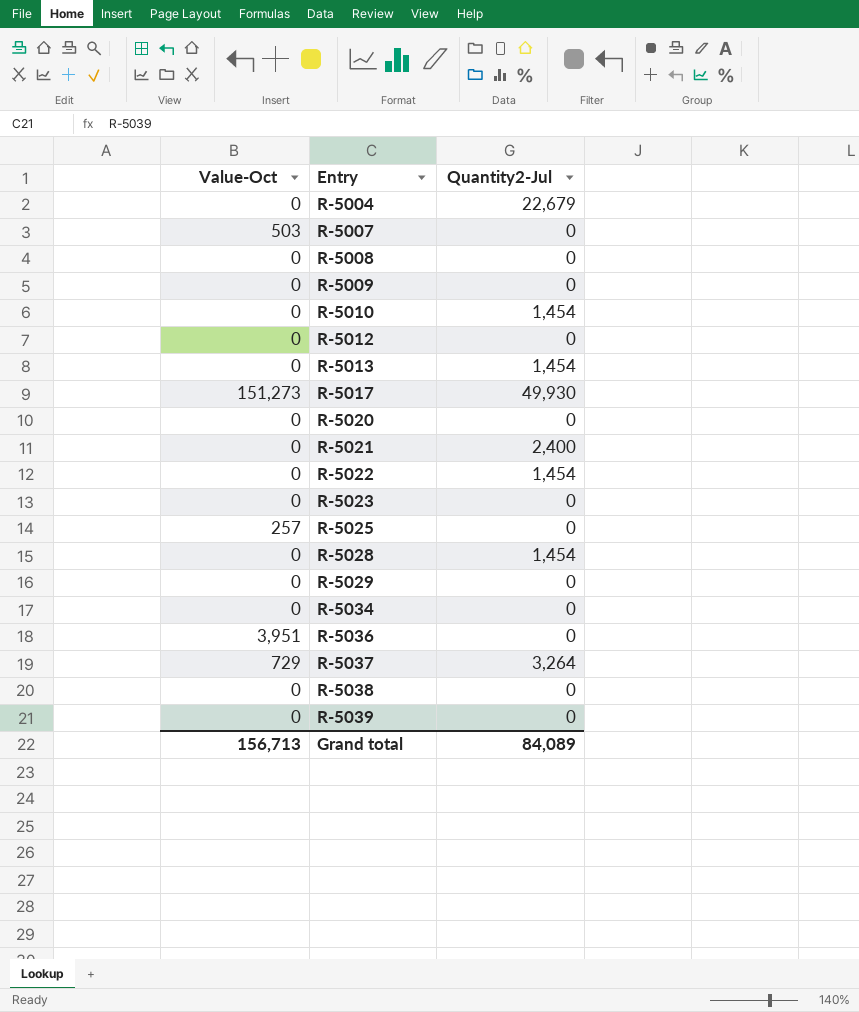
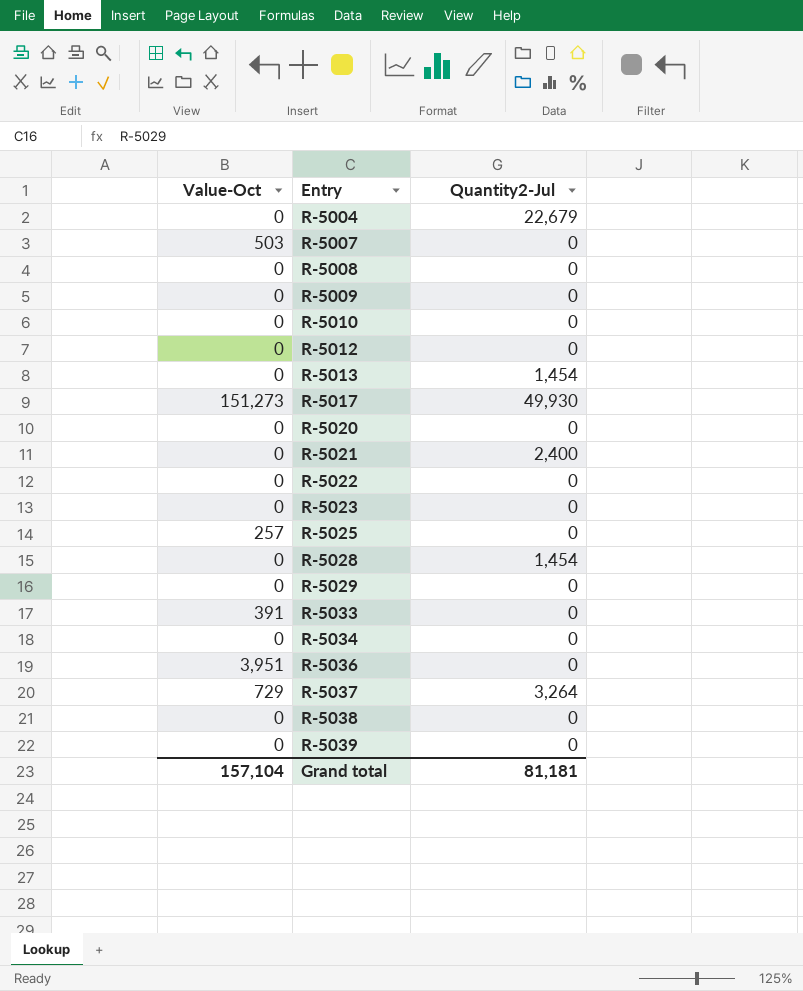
R-5010 | Quantity2-Jul: 1,454 -> 0
R-5022 | Quantity2-Jul: 1,454 -> 0
row R-5033: none -> 391 | 0
Grand total | Value-Oct: 156,713 -> 157,104
Grand total | Quantity2-Jul: 84,089 -> 81,181

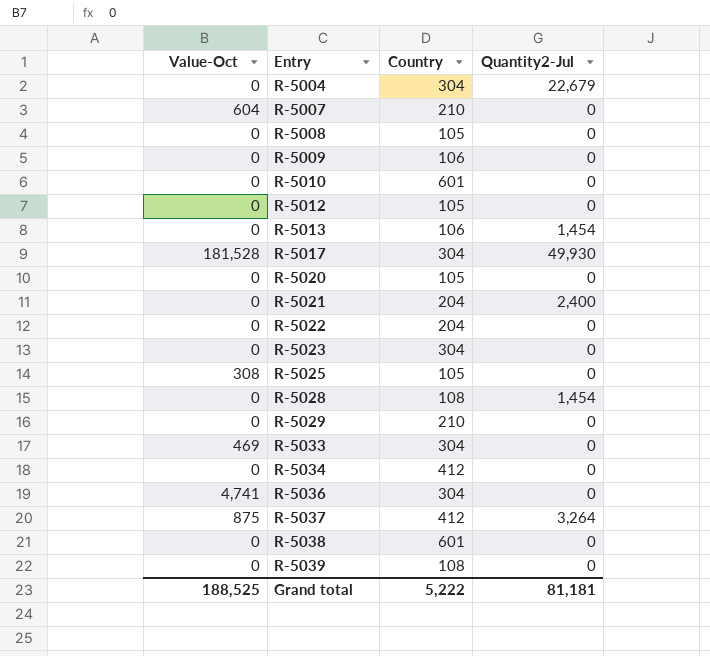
column Country | position: none -> 3
R-5007 | Value-Oct: 503 -> 604
R-5017 | Value-Oct: 151,273 -> 181,528
R-5025 | Value-Oct: 257 -> 308
R-5033 | Value-Oct: 391 -> 469
R-5036 | Value-Oct: 3,951 -> 4,741
R-5037 | Value-Oct: 729 -> 875
Grand total | Value-Oct: 157,104 -> 188,525

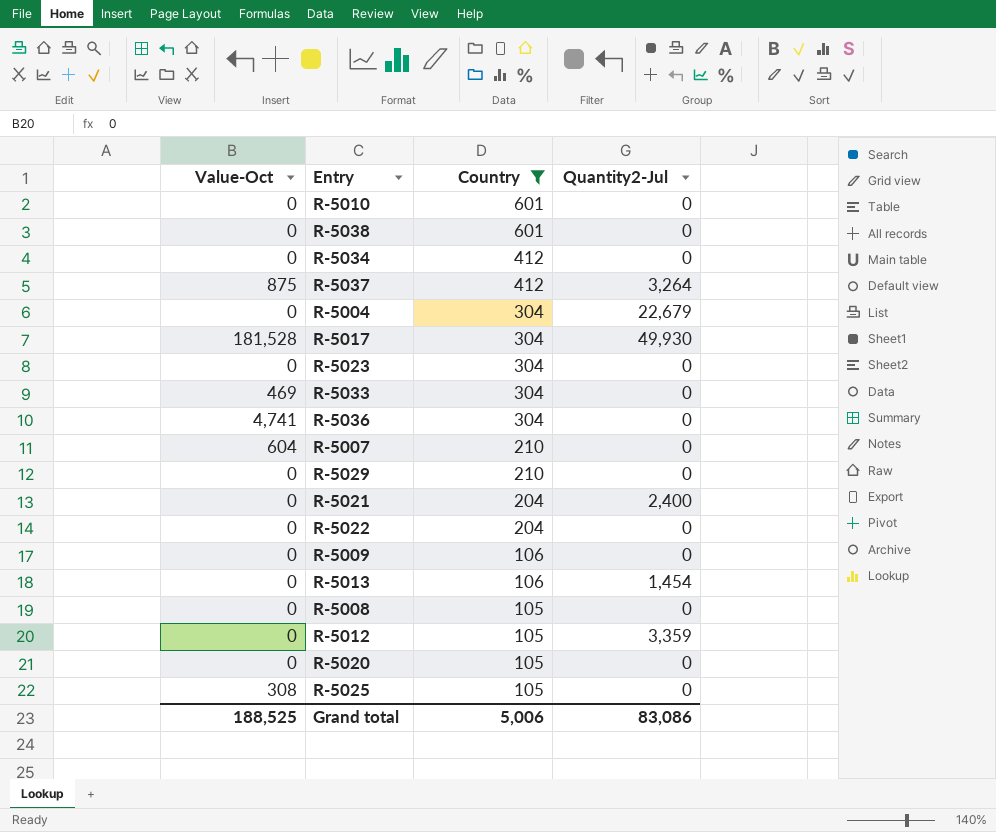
filter: none -> Country != 108
row order: Entry ascending -> Country descending
R-5012 | Quantity2-Jul: 0 -> 3,359
Grand total | Country: 5,222 -> 5,006
Grand total | Quantity2-Jul: 81,181 -> 83,086

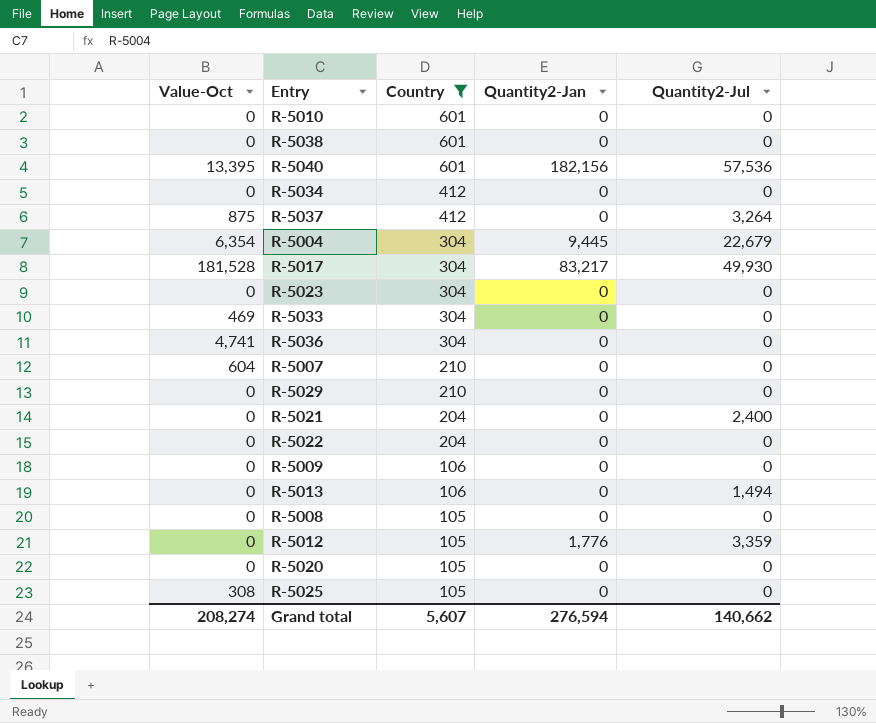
column Quantity2-Jan | position: none -> 4
row R-5040: none -> 13,395 | 601 | 182,156 | 57,536
R-5004 | Value-Oct: 0 -> 6,354
R-5013 | Quantity2-Jul: 1,454 -> 1,494
Grand total | Value-Oct: 188,525 -> 208,274
Grand total | Country: 5,006 -> 5,607
Grand total | Quantity2-Jul: 83,086 -> 140,662

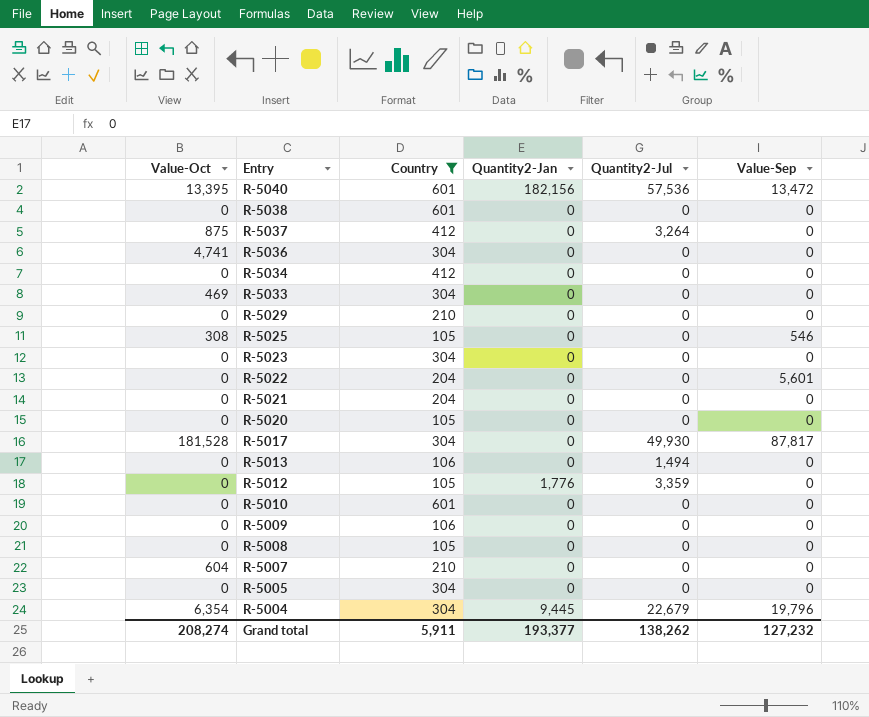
row order: Country descending -> Entry descending
column Value-Sep | position: none -> 6
R-5021 | Quantity2-Jul: 2,400 -> 0
R-5017 | Quantity2-Jan: 83,217 -> 0
row R-5005: none -> 0 | 304 | 0 | 0 | 0
Grand total | Country: 5,607 -> 5,911
Grand total | Quantity2-Jan: 276,594 -> 193,377
Grand total | Quantity2-Jul: 140,662 -> 138,262

